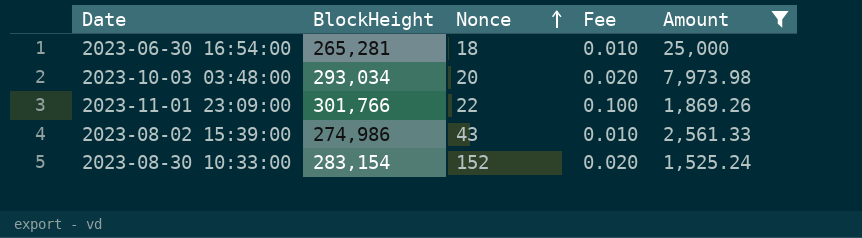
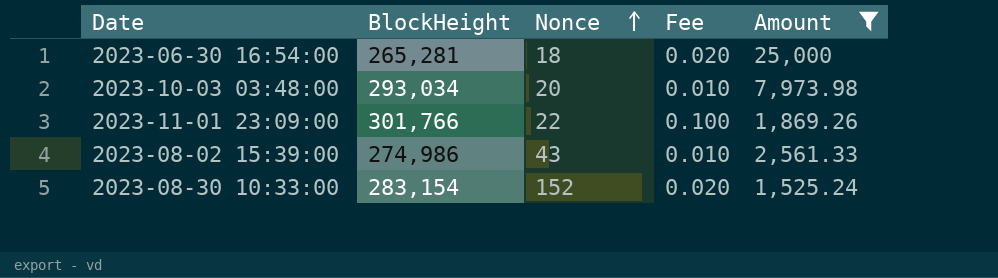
2023-06-30 16:54:00 | Fee: 0.010 -> 0.020
2023-10-03 03:48:00 | Fee: 0.020 -> 0.010

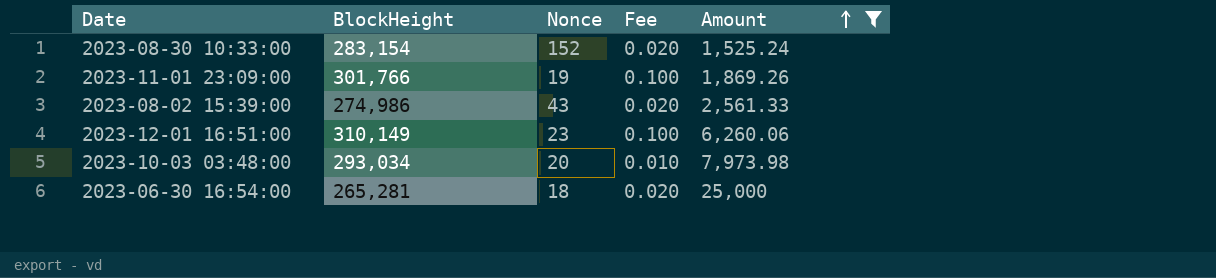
row order: Nonce ascending -> Amount ascending
2023-11-01 23:09:00 | Nonce: 22 -> 19
2023-08-02 15:39:00 | Fee: 0.010 -> 0.020
row 2023-12-01 16:51:00: none -> 310,149 | 23 | 0.100 | 6,260.06

